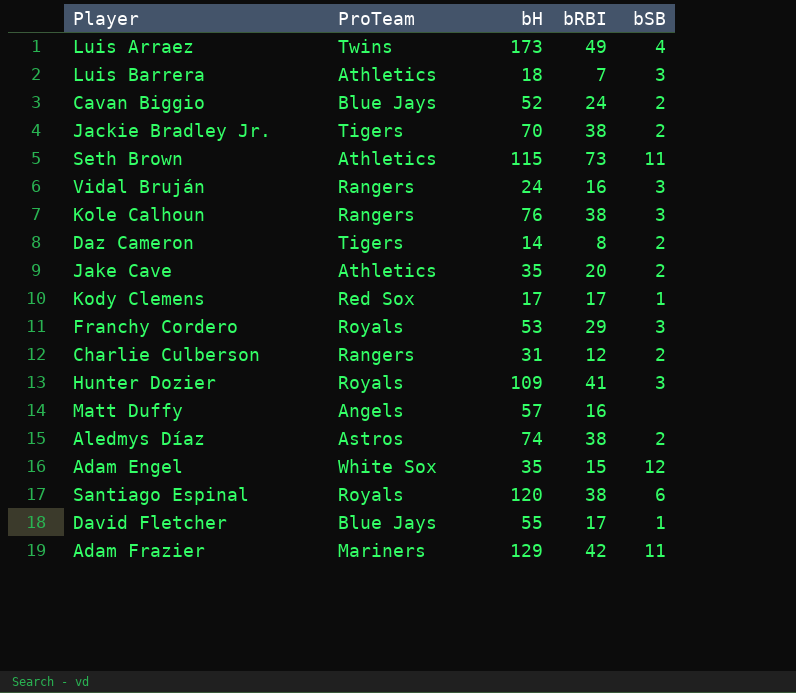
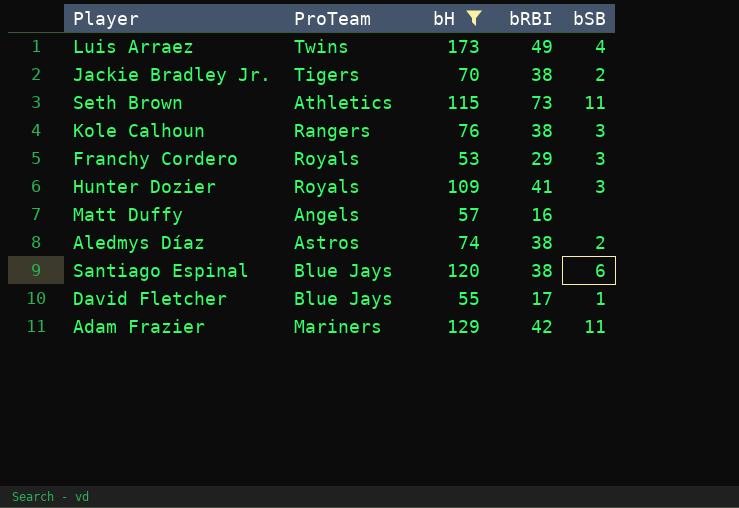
filter: none -> bH >= 53
Santiago Espinal | ProTeam: Royals -> Blue Jays

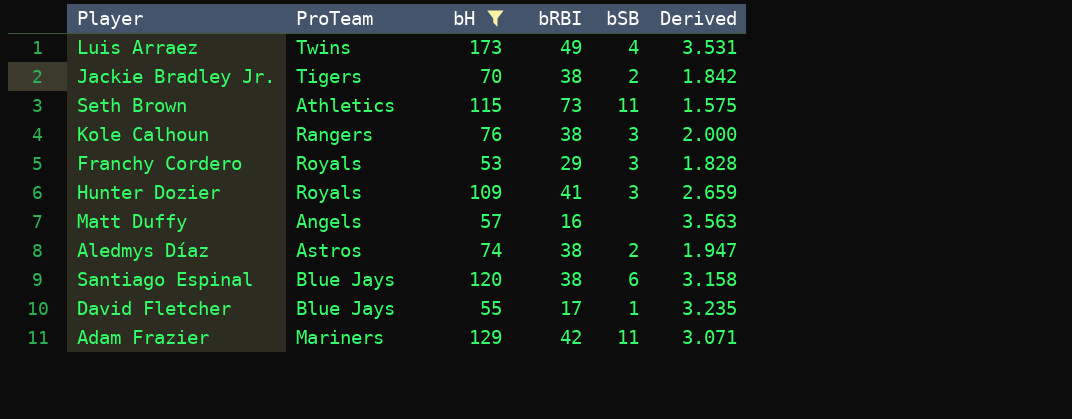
column Derived | formula: none -> [bH] / [bRBI]

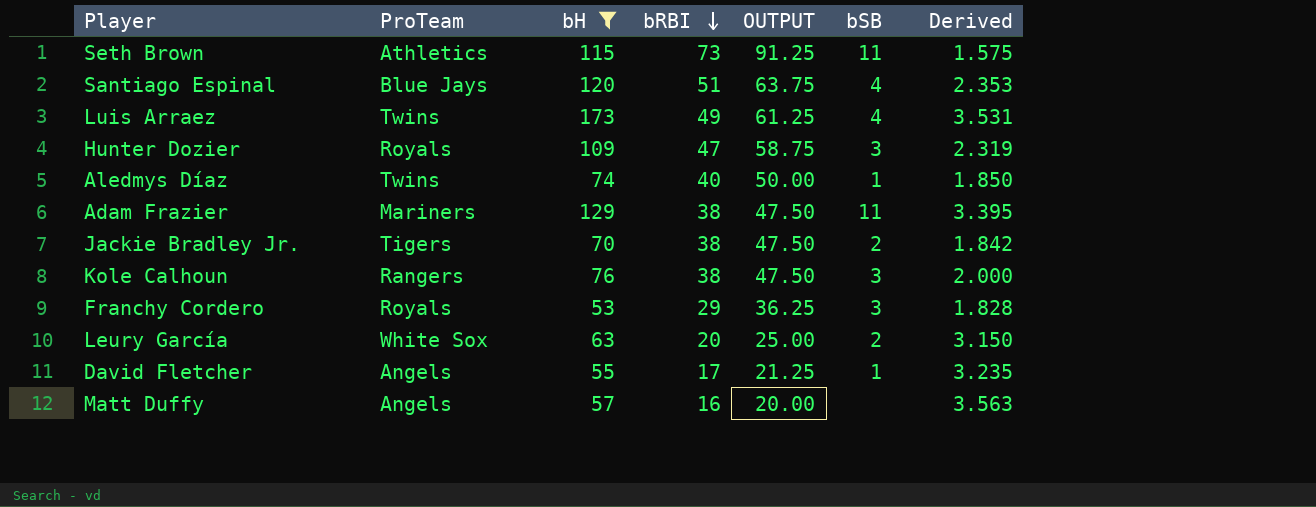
row order: none -> bRBI descending
column OUTPUT | formula: none -> [bRBI] * 1.25
Santiago Espinal | bRBI: 38 -> 51
Santiago Espinal | bSB: 6 -> 4
Santiago Espinal | Derived: 3.158 -> 2.353
Hunter Dozier | bRBI: 41 -> 47
Hunter Dozier | Derived: 2.659 -> 2.319
Aledmys Díaz | ProTeam: Astros -> Twins
Aledmys Díaz | bRBI: 38 -> 40
Aledmys Díaz | bSB: 2 -> 1
Aledmys Díaz | Derived: 1.947 -> 1.850
Adam Frazier | bRBI: 42 -> 38
Adam Frazier | Derived: 3.071 -> 3.395
row Leury García: none -> White Sox | 63 | 20 | 25.00 | 2 | 3.150
David Fletcher | ProTeam: Blue Jays -> Angels

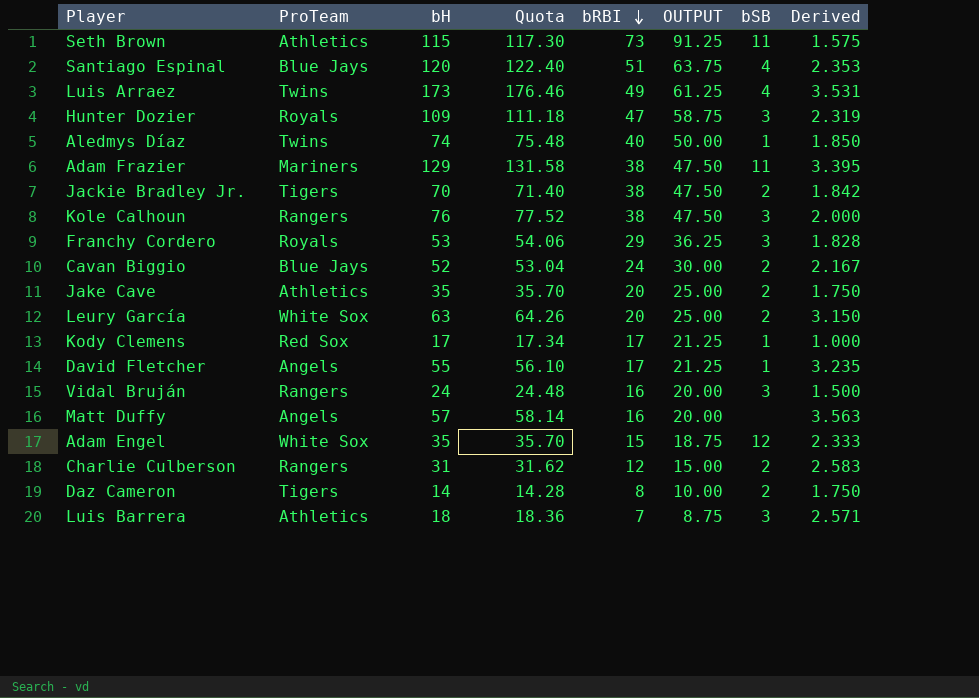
filter: bH >= 53 -> none
column Quota | formula: none -> [bH] * 1.02

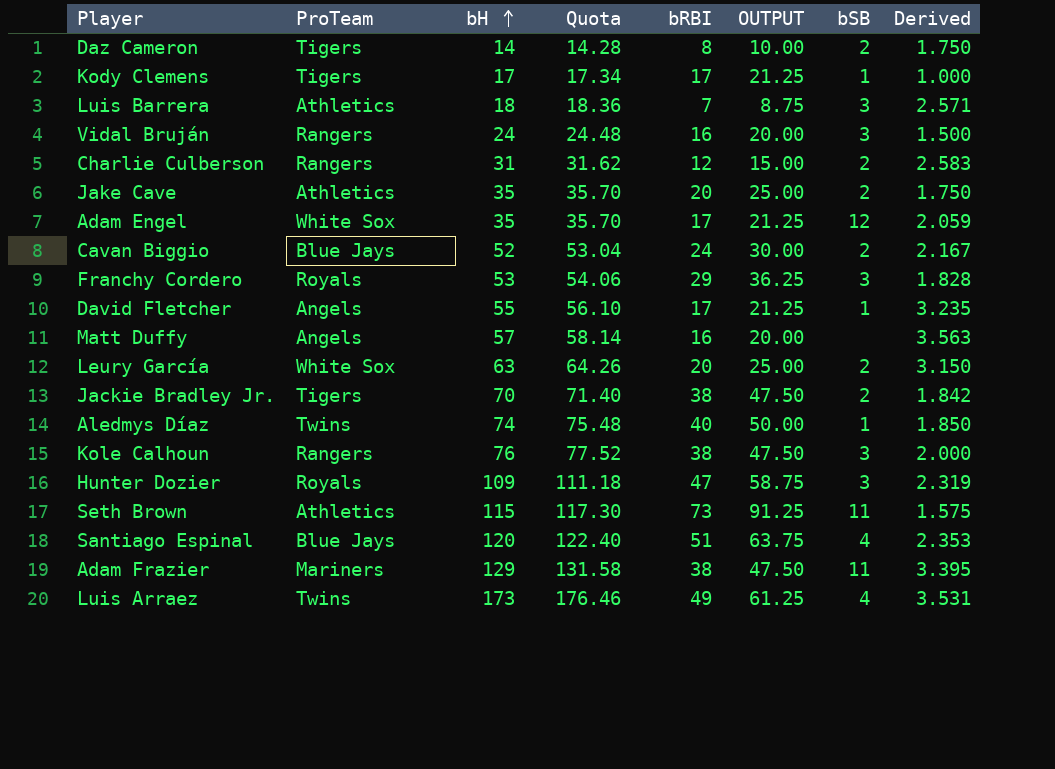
row order: bRBI descending -> bH ascending
Kody Clemens | ProTeam: Red Sox -> Tigers
Adam Engel | bRBI: 15 -> 17
Adam Engel | OUTPUT: 18.75 -> 21.25
Adam Engel | Derived: 2.333 -> 2.059

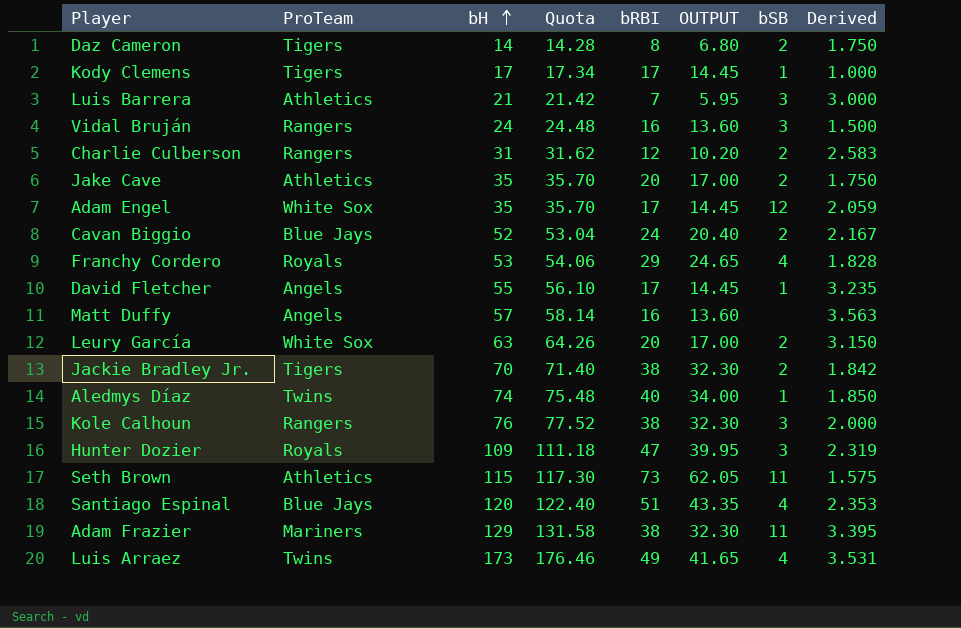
column OUTPUT | formula: [bRBI] * 1.25 -> [bRBI] * 0.85
Luis Barrera | bH: 18 -> 21
Luis Barrera | Quota: 18.36 -> 21.42
Luis Barrera | Derived: 2.571 -> 3.000
Franchy Cordero | bSB: 3 -> 4

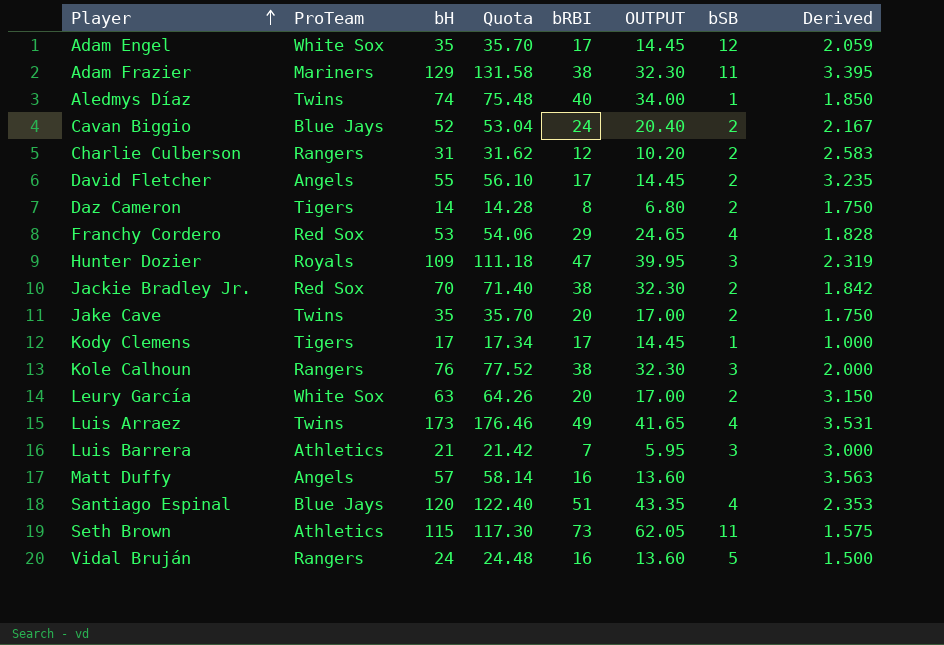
row order: bH ascending -> Player ascending
David Fletcher | bSB: 1 -> 2
Franchy Cordero | ProTeam: Royals -> Red Sox
Jackie Bradley Jr. | ProTeam: Tigers -> Red Sox
Jake Cave | ProTeam: Athletics -> Twins
Vidal Bruján | bSB: 3 -> 5

